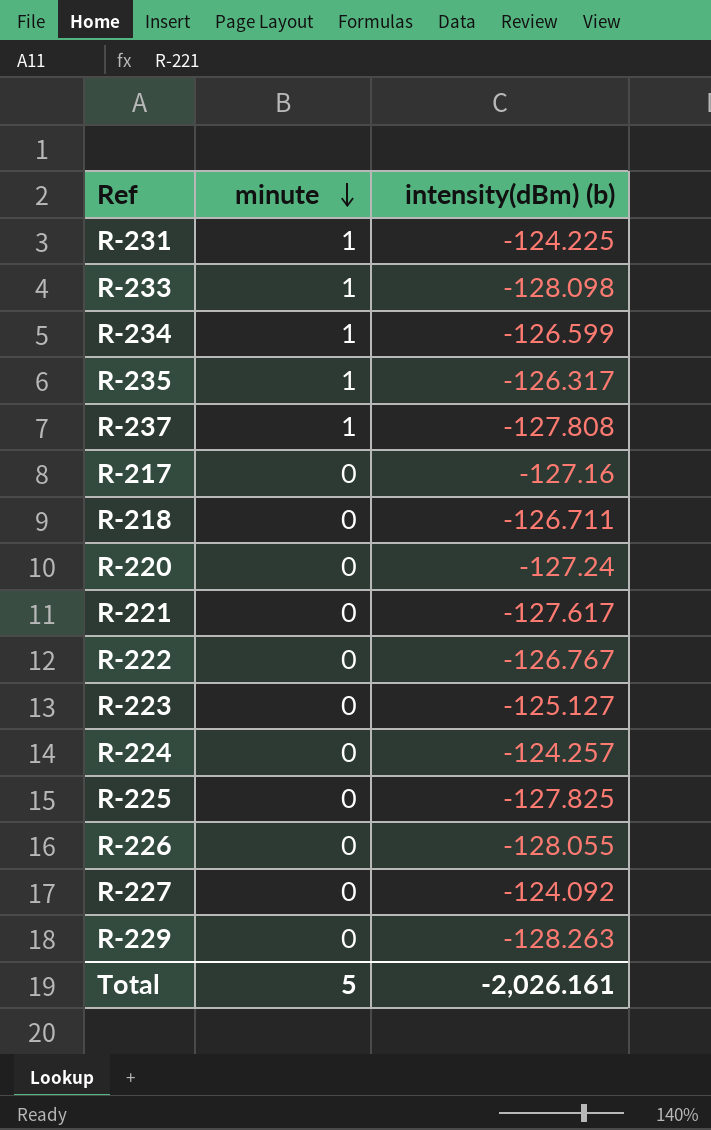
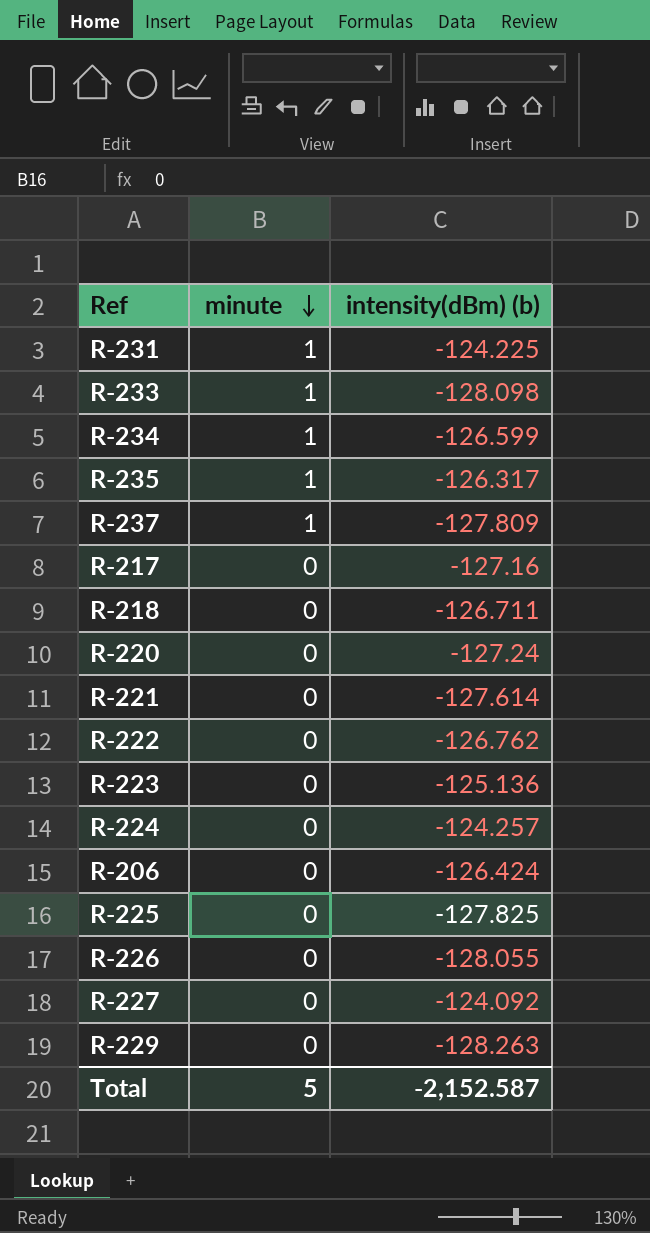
R-237 | intensity(dBm) (b): -127.808 -> -127.809
R-221 | intensity(dBm) (b): -127.617 -> -127.614
R-222 | intensity(dBm) (b): -126.767 -> -126.762
R-223 | intensity(dBm) (b): -125.127 -> -125.136
row R-206: none -> 0 | -126.424
Total | intensity(dBm) (b): -2,026.161 -> -2,152.587

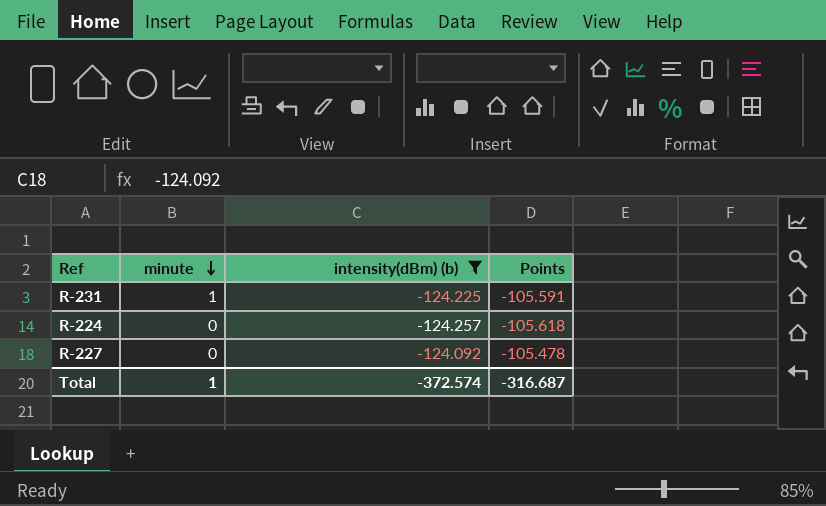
filter: none -> intensity(dBm) (b) >= -124.257
column Points | formula: none -> [intensity(dBm) (b)] * 0.85
Total | minute: 5 -> 1
Total | intensity(dBm) (b): -2,152.587 -> -372.574

